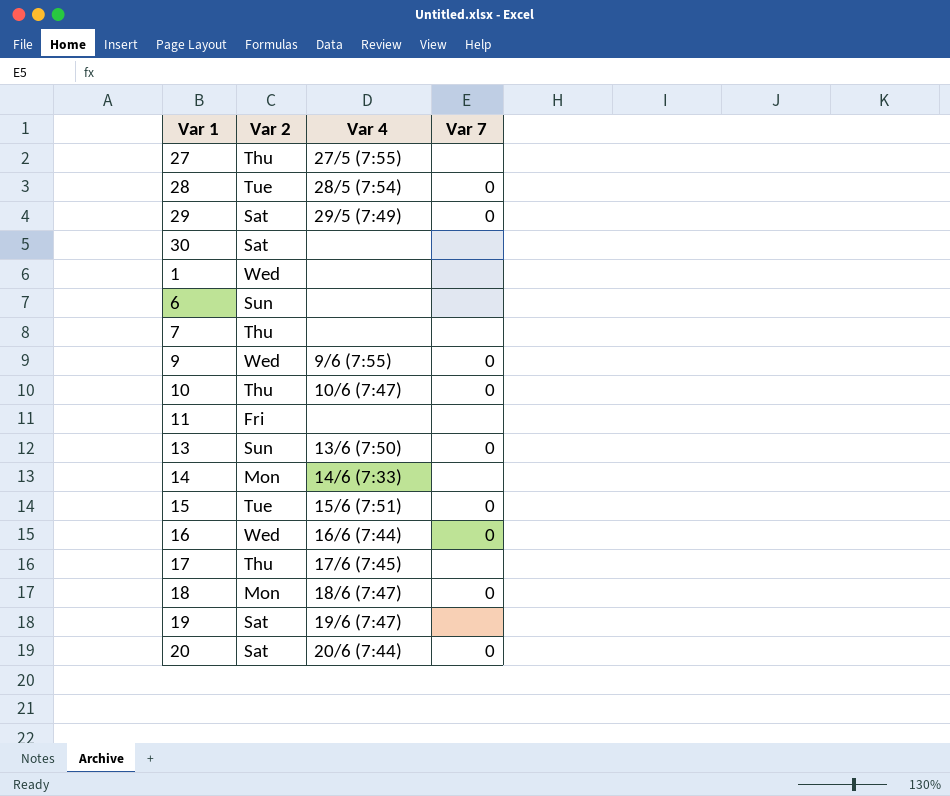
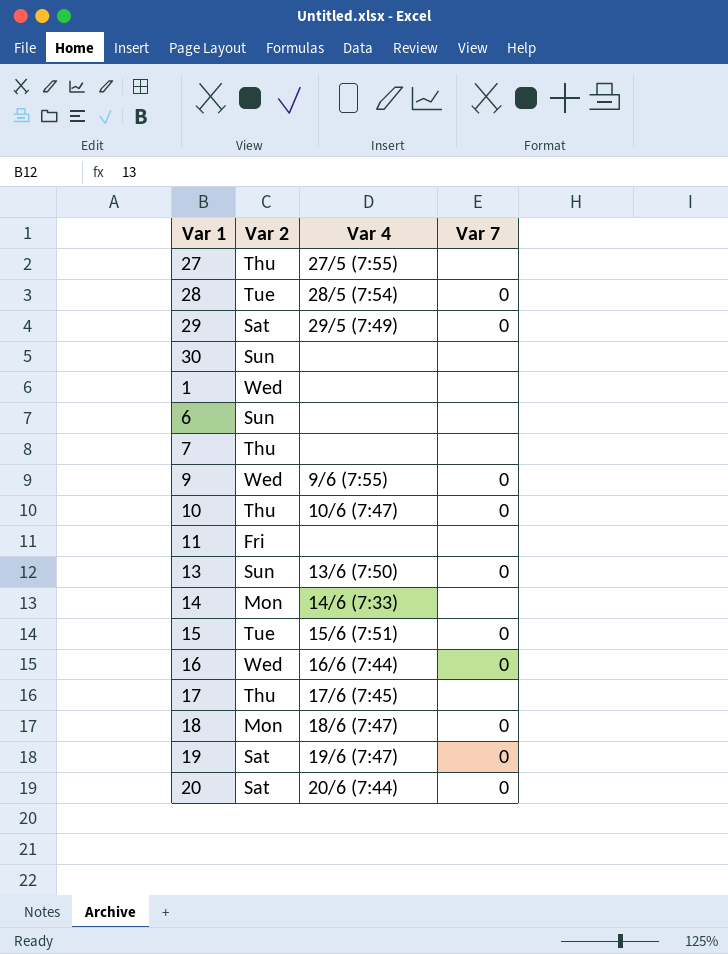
30 | Var 2: Sat -> Sun
19 | Var 7: none -> 0

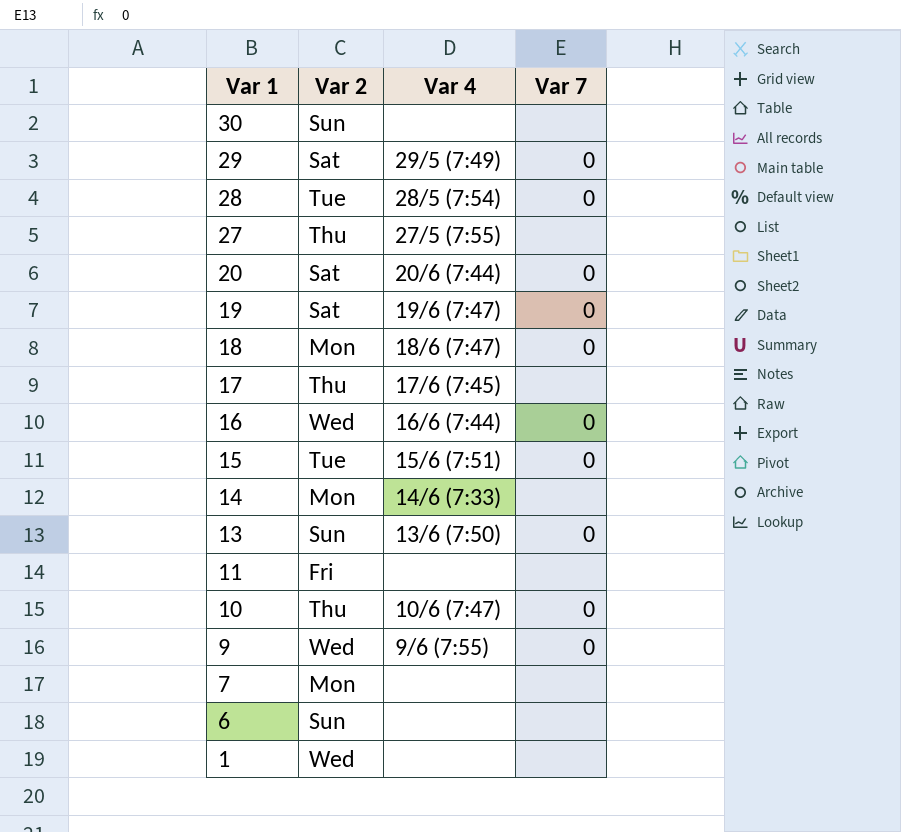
row order: none -> Var 1 descending
7 | Var 2: Thu -> Mon

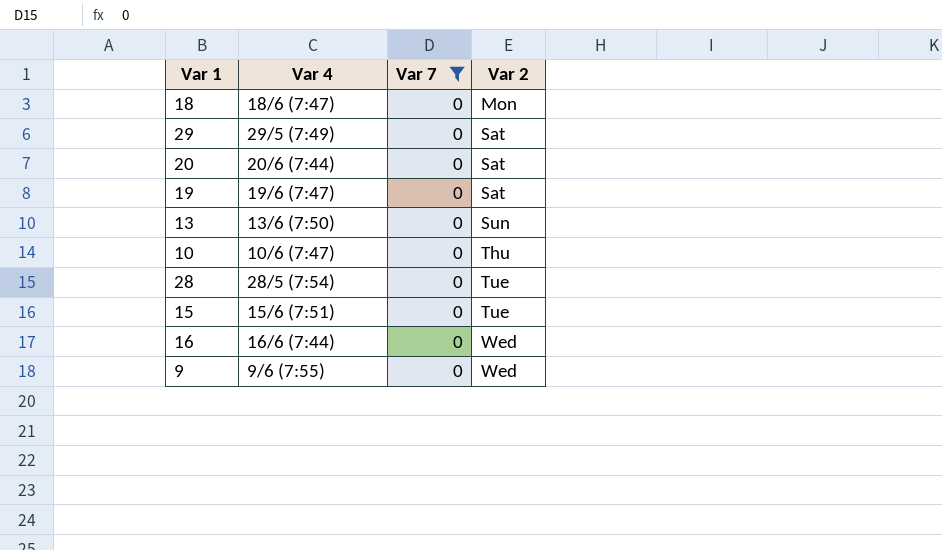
filter: none -> Var 7 = 0
row order: Var 1 descending -> Var 2 ascending
column Var 2 | position: 2 -> 4

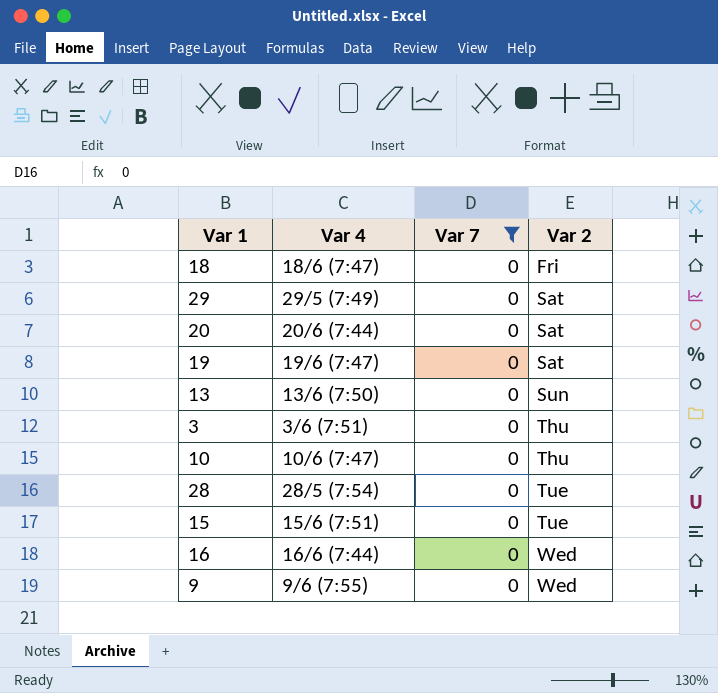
18 | Var 2: Mon -> Fri
row 3: none -> 3/6 (7:51) | 0 | Thu

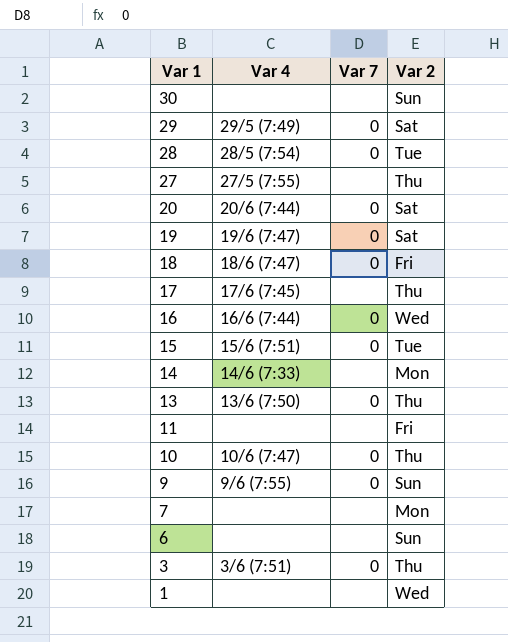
filter: Var 7 = 0 -> none
row order: Var 2 ascending -> Var 1 descending
13 | Var 2: Sun -> Thu
9 | Var 2: Wed -> Sun

